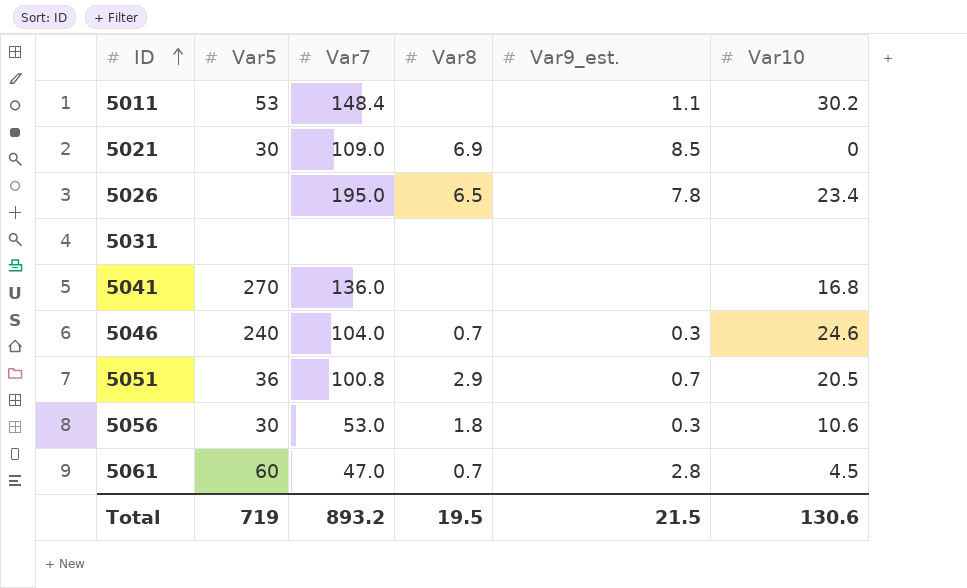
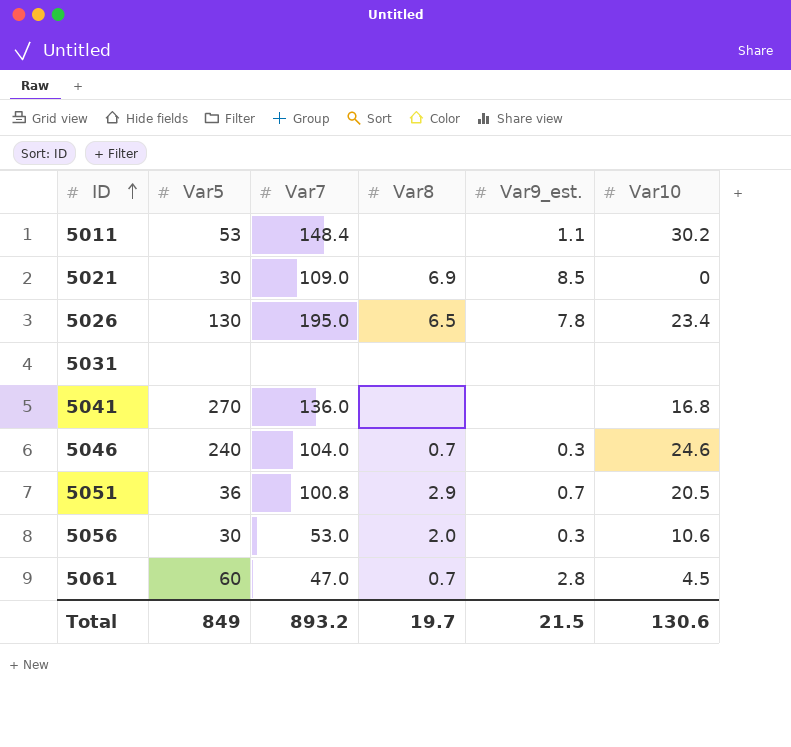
5026 | Var5: none -> 130
5056 | Var8: 1.8 -> 2.0
Total | Var5: 719 -> 849
Total | Var8: 19.5 -> 19.7

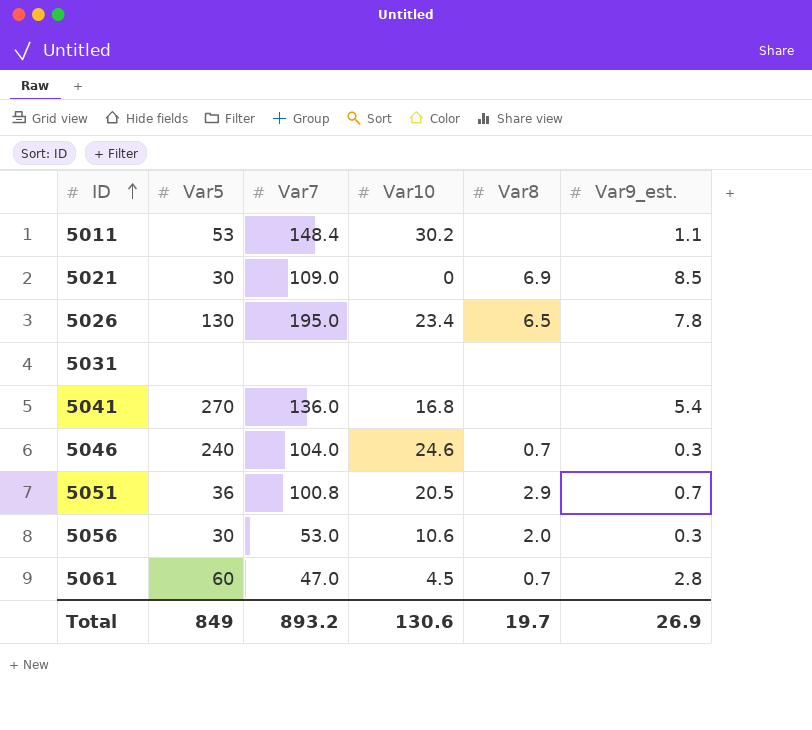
column Var10 | position: 6 -> 4
5041 | Var9_est.: none -> 5.4
Total | Var9_est.: 21.5 -> 26.9

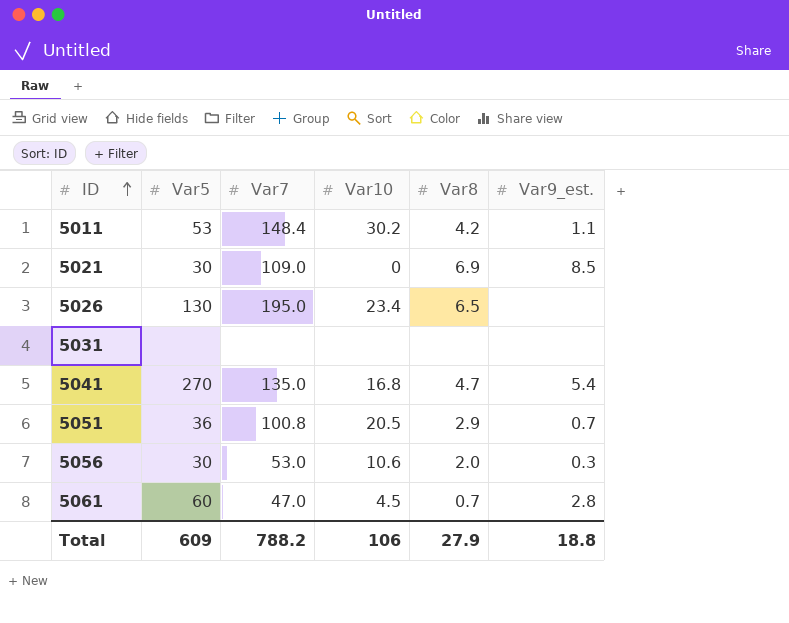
row 5046: 240 | 104.0 | 24.6 | 0.7 | 0.3 -> none
5011 | Var8: none -> 4.2
5026 | Var9_est.: 7.8 -> none
5041 | Var7: 136.0 -> 135.0
5041 | Var8: none -> 4.7
Total | Var5: 849 -> 609
Total | Var7: 893.2 -> 788.2
Total | Var10: 130.6 -> 106
Total | Var8: 19.7 -> 27.9
Total | Var9_est.: 26.9 -> 18.8

